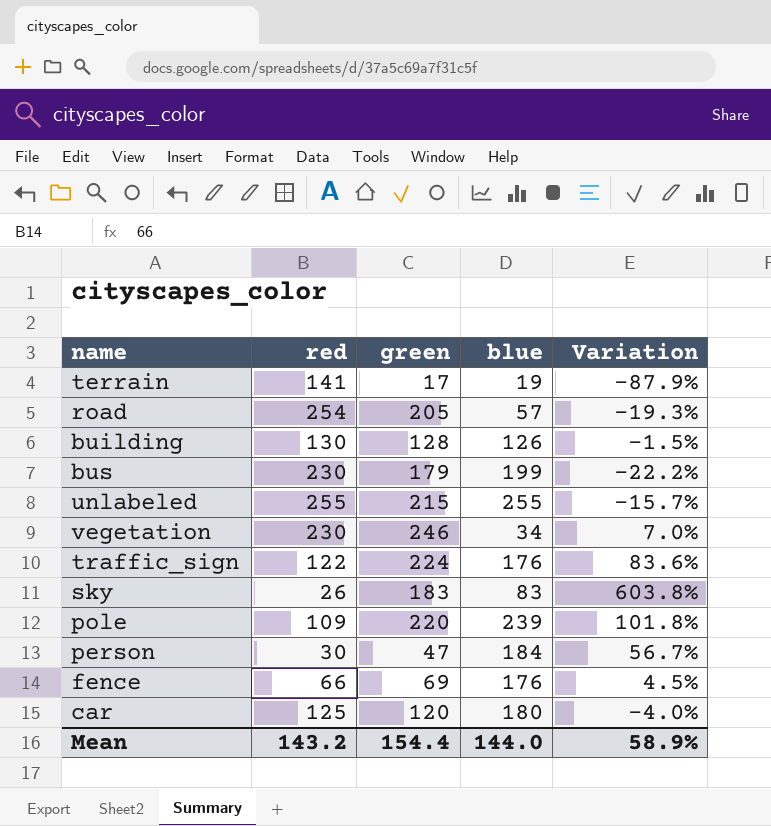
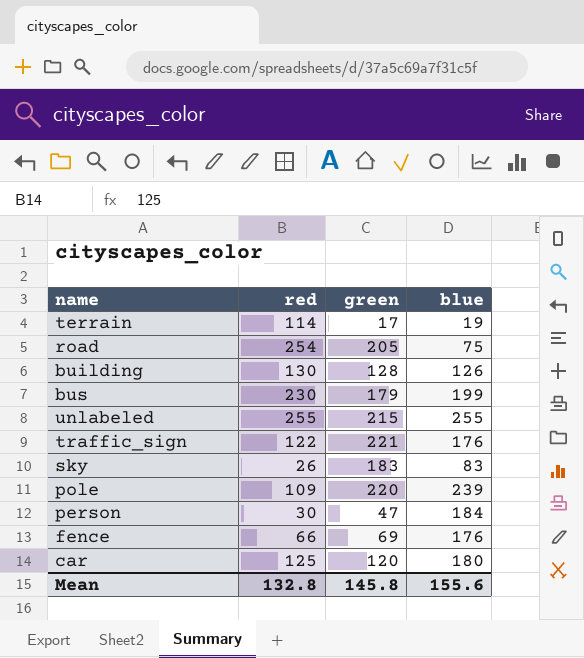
column Variation | formula: ([green] - [red]) / [red] -> none
row vegetation: 230 | 246 | 34 | 7.0% -> none
terrain | red: 141 -> 114
road | blue: 57 -> 75
traffic_sign | green: 224 -> 221
Mean | red: 143.2 -> 132.8
Mean | green: 154.4 -> 145.8
Mean | blue: 144.0 -> 155.6

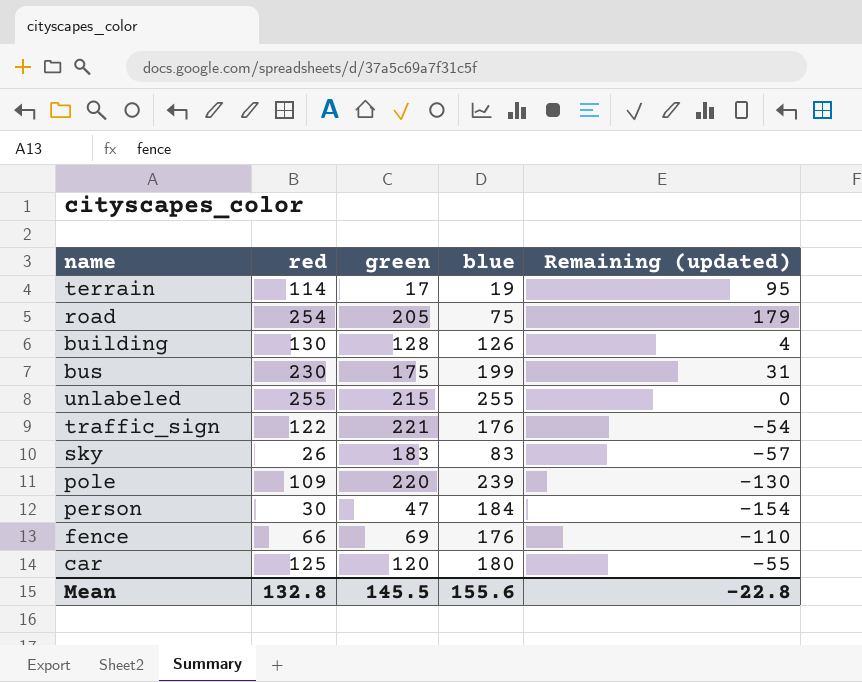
column Remaining (updated) | formula: none -> [red] - [blue]
bus | green: 179 -> 175
Mean | green: 145.8 -> 145.5

